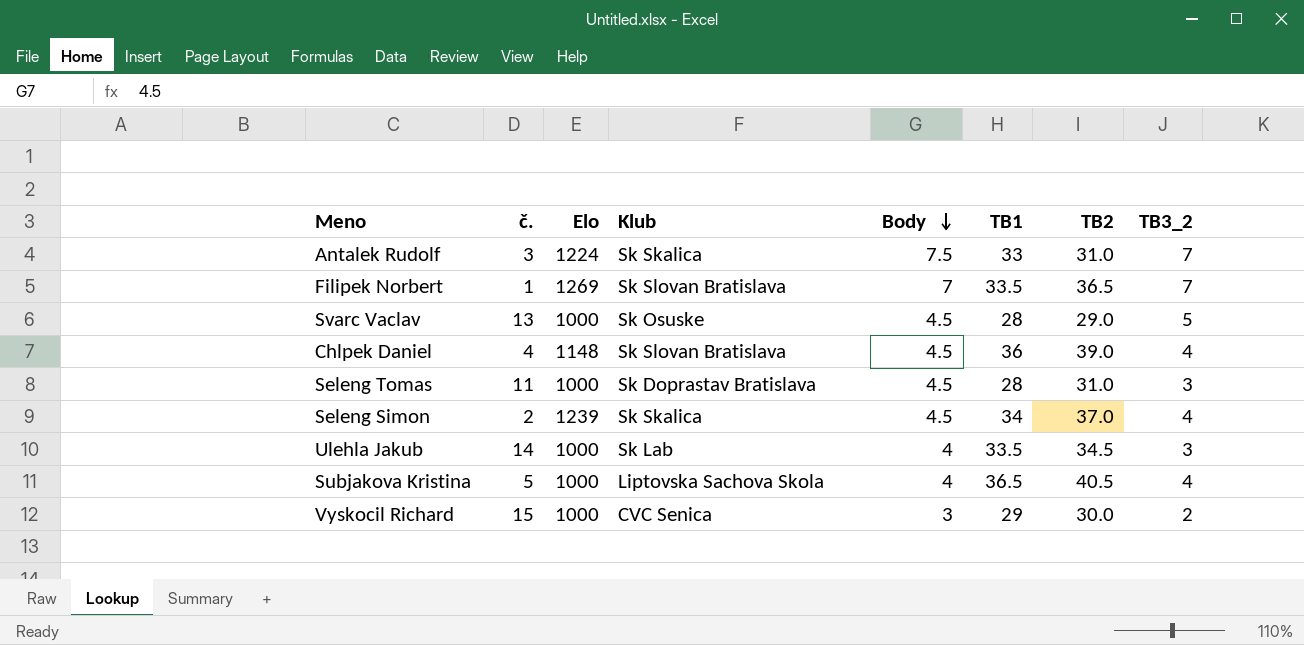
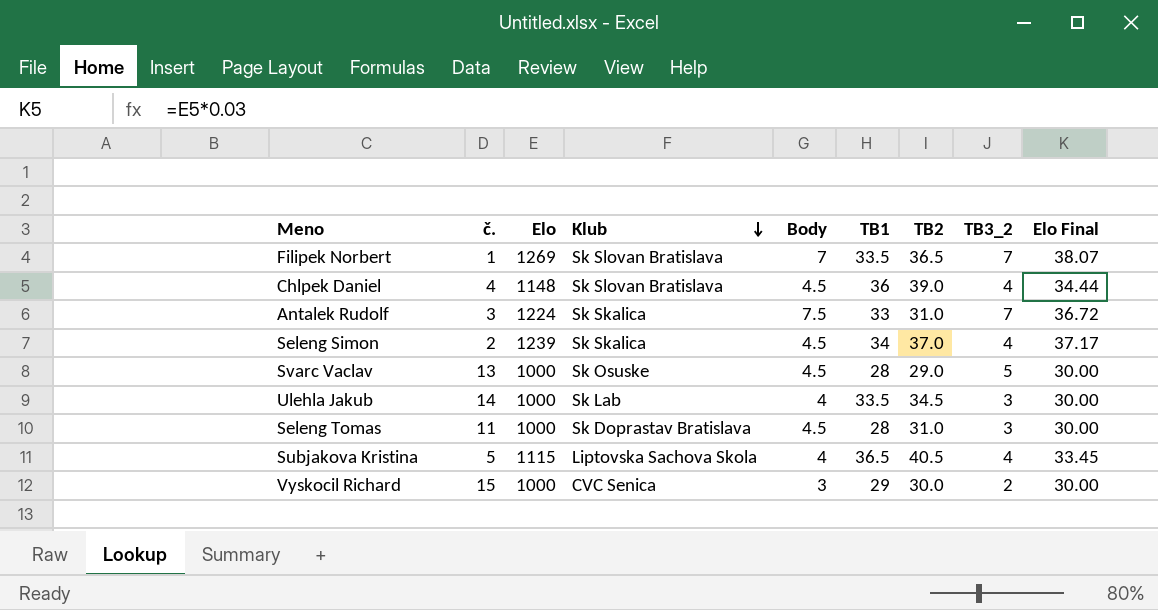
row order: Body descending -> Klub descending
column Elo Final | formula: none -> [Elo] * 0.03
Subjakova Kristina | Elo: 1000 -> 1115

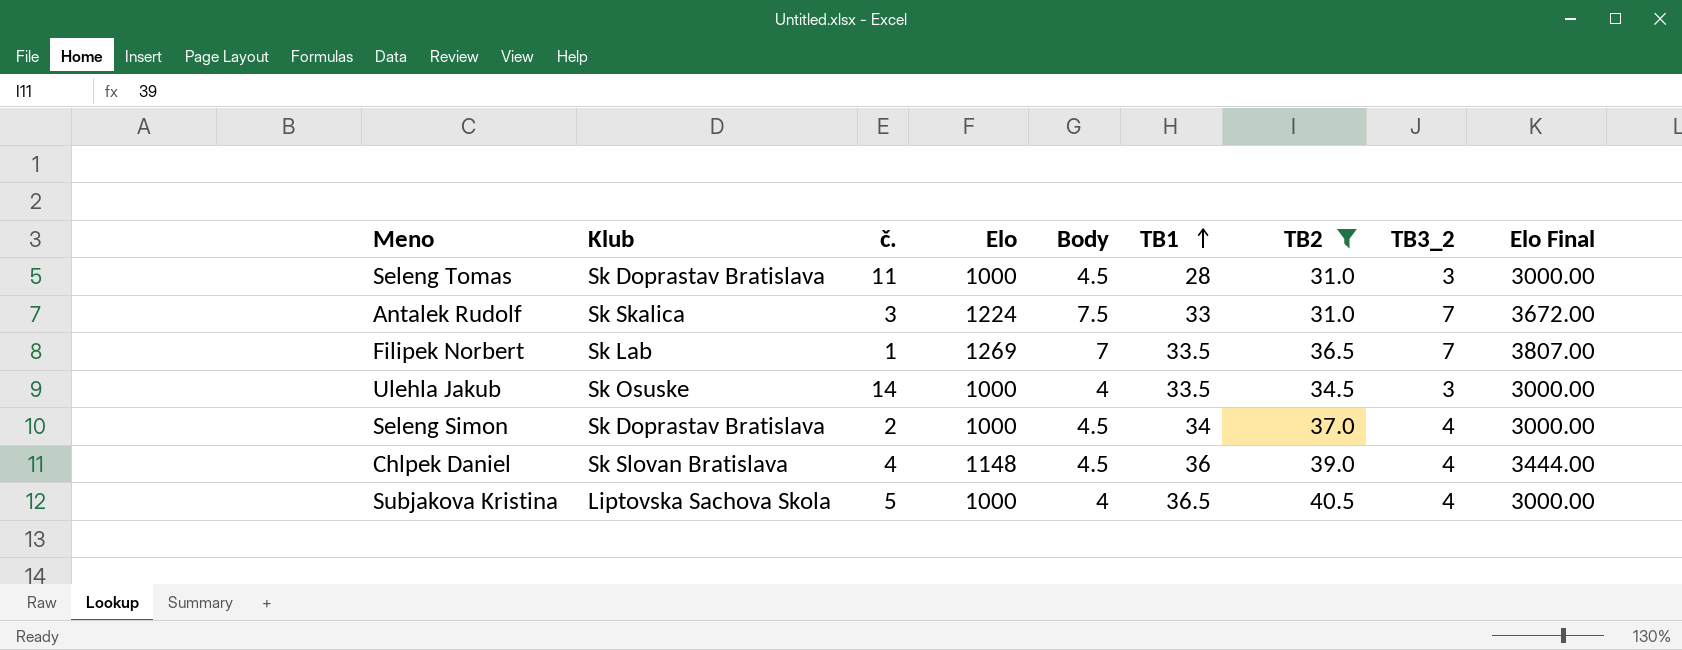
filter: none -> TB2 >= 31.0
row order: Klub descending -> TB1 ascending
column Klub | position: 4 -> 2
column Elo Final | formula: [Elo] * 0.03 -> [Elo] * 3
Filipek Norbert | Klub: Sk Slovan Bratislava -> Sk Lab
Ulehla Jakub | Klub: Sk Lab -> Sk Osuske
Seleng Simon | Klub: Sk Skalica -> Sk Doprastav Bratislava
Seleng Simon | Elo: 1239 -> 1000
Subjakova Kristina | Elo: 1115 -> 1000

